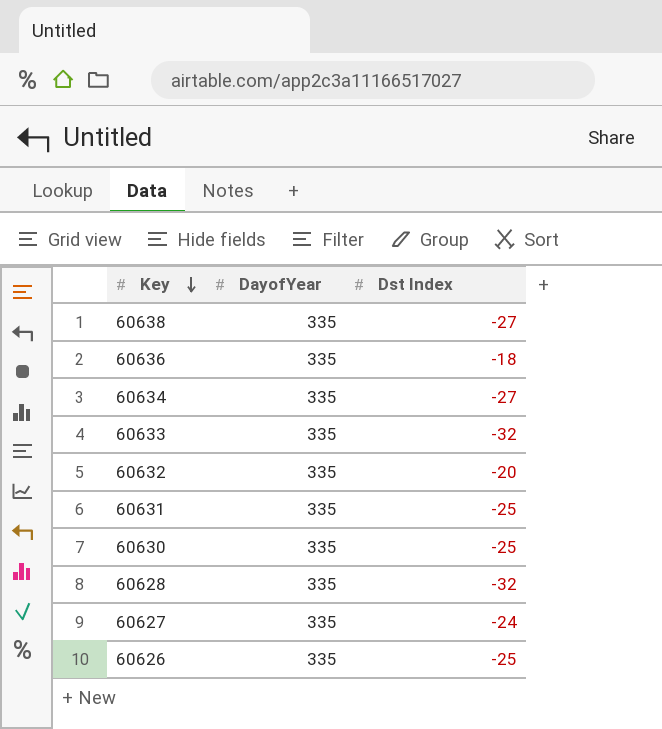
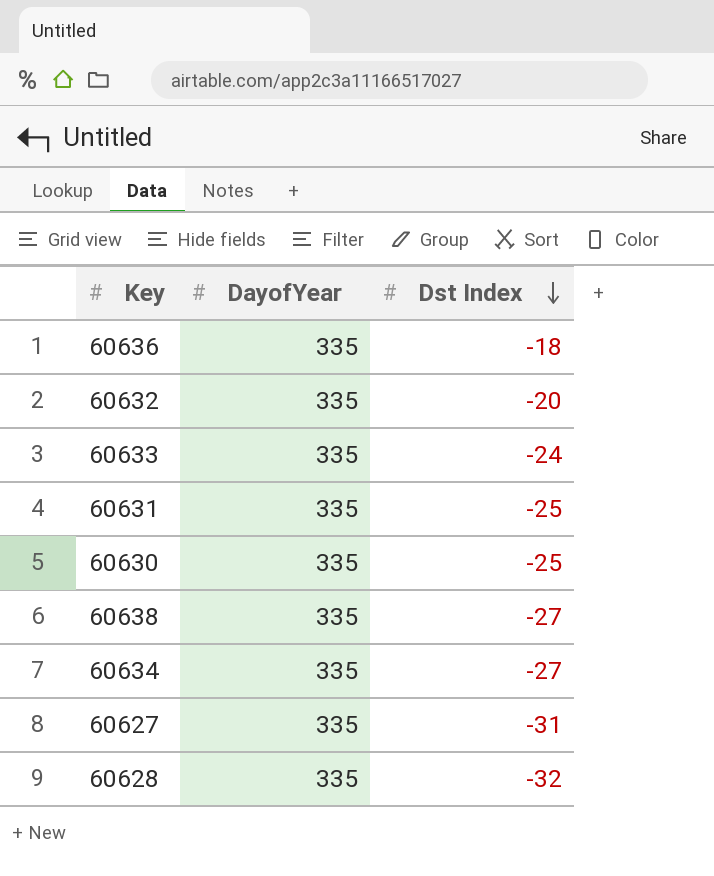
row order: Key descending -> Dst Index descending
row 60626: 335 | -25 -> none
60633 | Dst Index: -32 -> -24
60627 | Dst Index: -24 -> -31

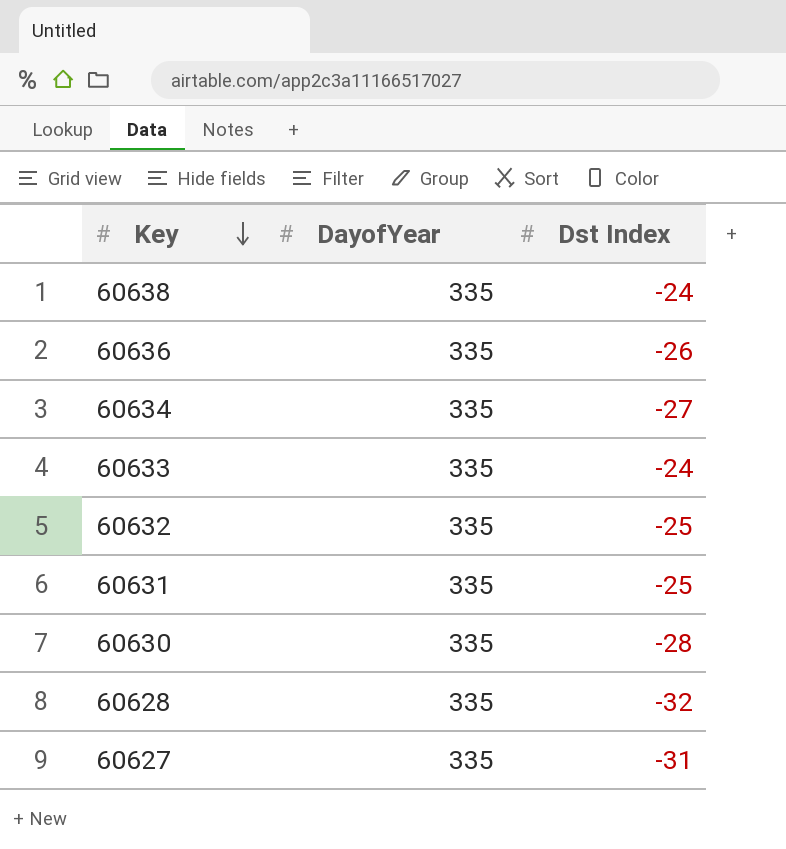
row order: Dst Index descending -> Key descending
60638 | Dst Index: -27 -> -24
60636 | Dst Index: -18 -> -26
60632 | Dst Index: -20 -> -25
60630 | Dst Index: -25 -> -28

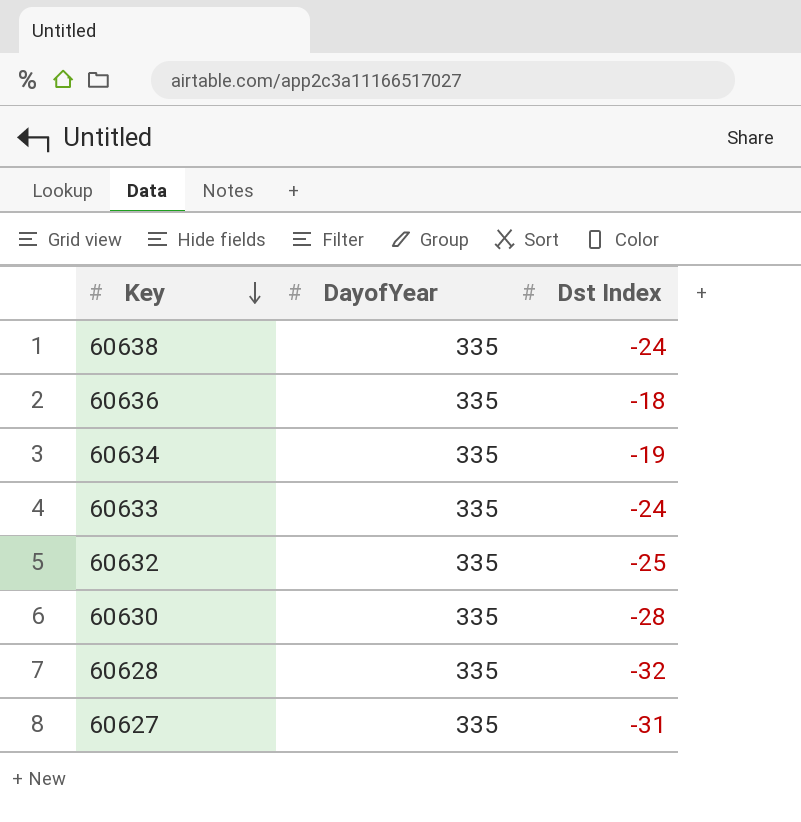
row 60631: 335 | -25 -> none
60636 | Dst Index: -26 -> -18
60634 | Dst Index: -27 -> -19

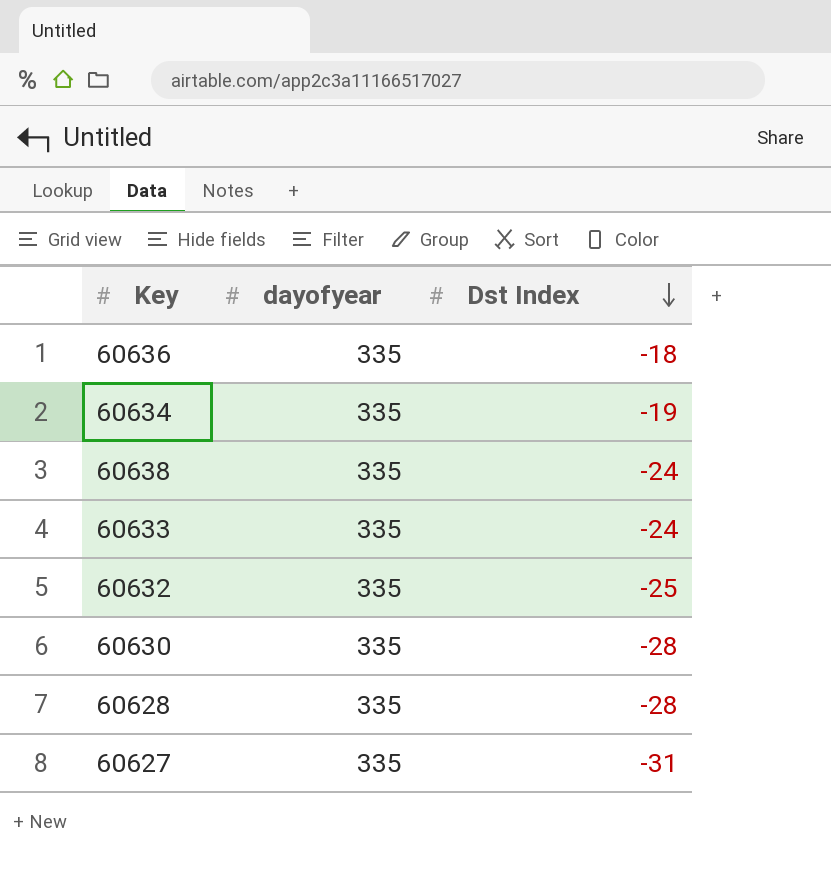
row order: Key descending -> Dst Index descending
column name: DayofYear -> dayofyear
60628 | Dst Index: -32 -> -28

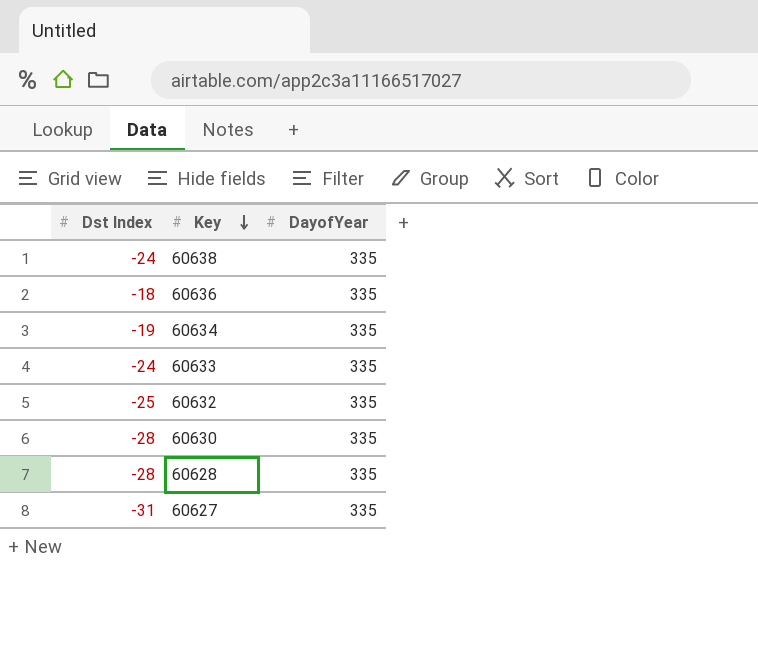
row order: Dst Index descending -> Key descending
column Dst Index | position: 3 -> 1
column name: dayofyear -> DayofYear

